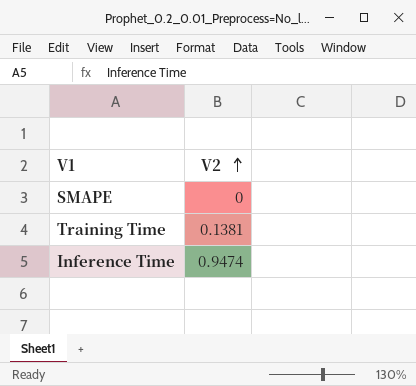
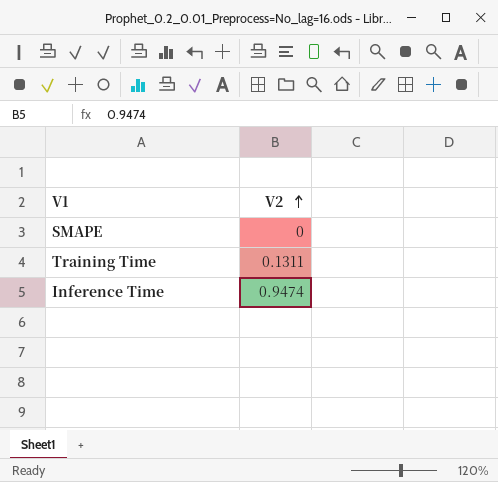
Training Time | V2: 0.1381 -> 0.1311

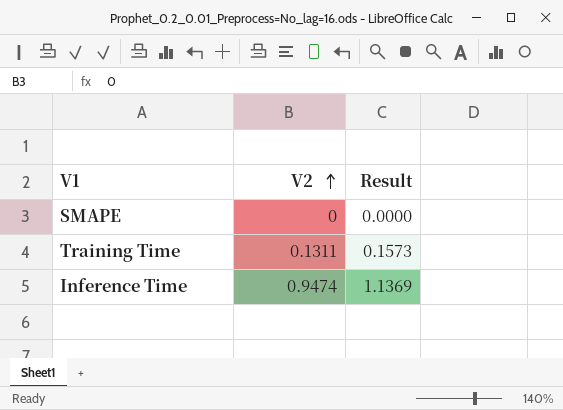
column Result | formula: none -> [V2] * 1.2

